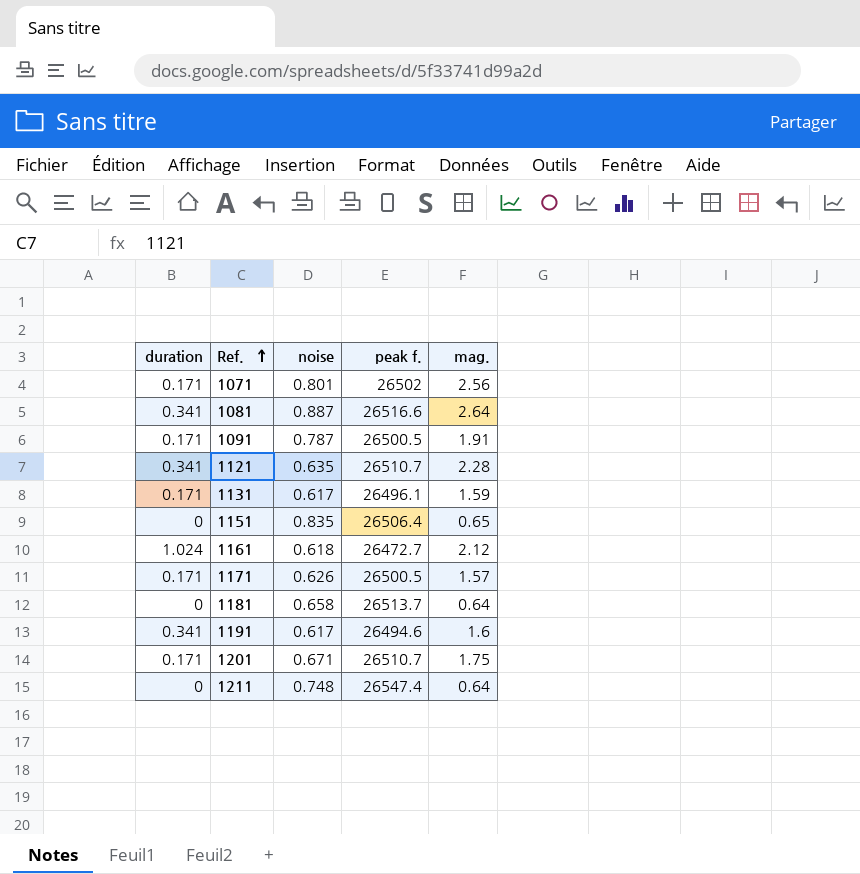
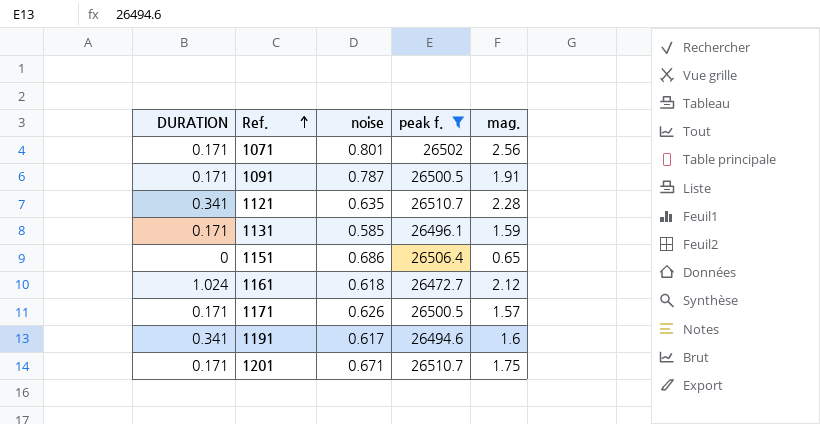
filter: none -> peak f. <= 26510.7
column name: duration -> DURATION
1131 | noise: 0.617 -> 0.585
1151 | noise: 0.835 -> 0.686

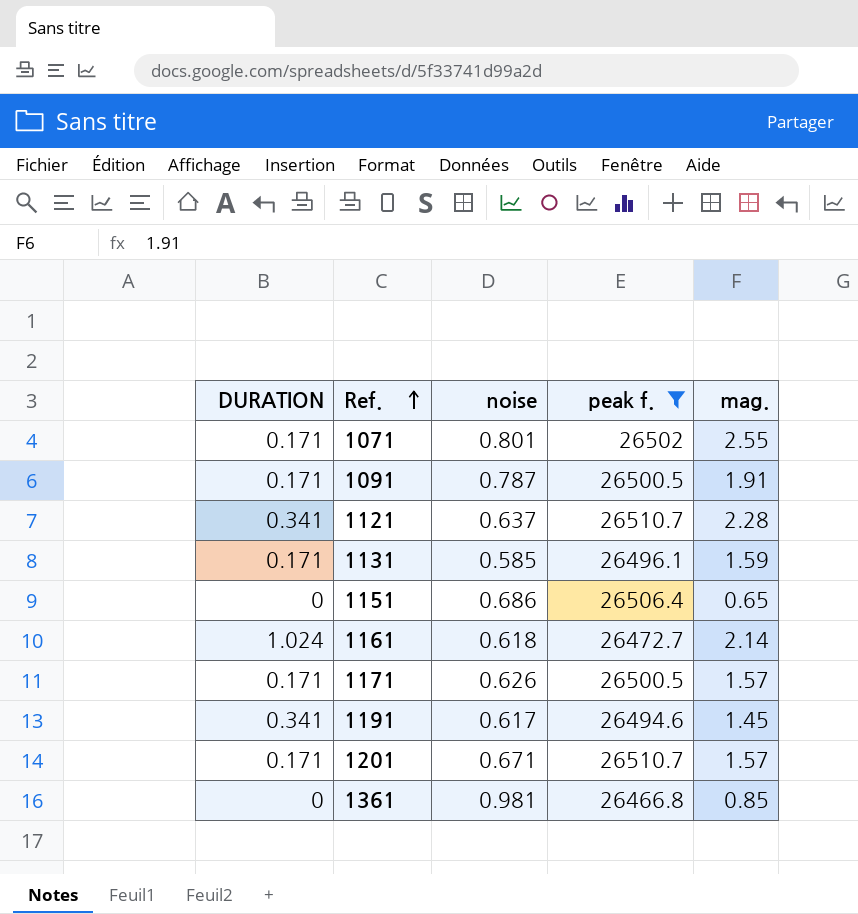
1071 | mag.: 2.56 -> 2.55
1121 | noise: 0.635 -> 0.637
1161 | mag.: 2.12 -> 2.14
1191 | mag.: 1.6 -> 1.45
1201 | mag.: 1.75 -> 1.57
row 1361: none -> 0 | 0.981 | 26466.8 | 0.85

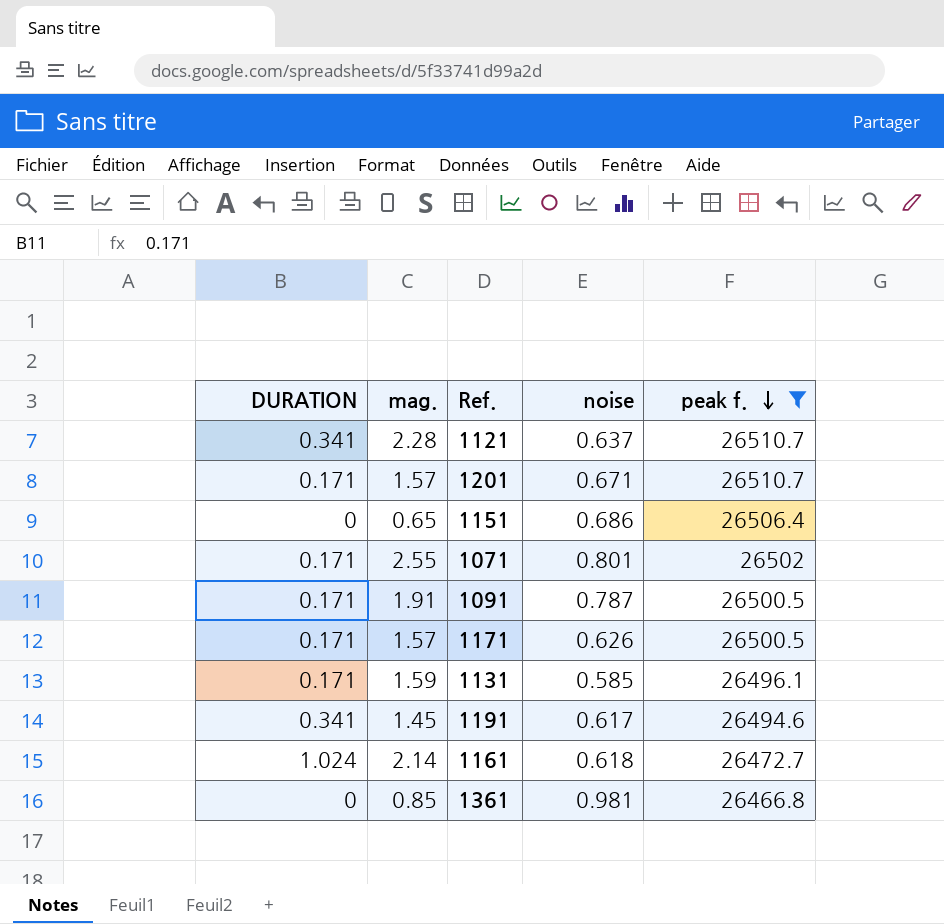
row order: Ref. ascending -> peak f. descending
column mag. | position: 5 -> 2

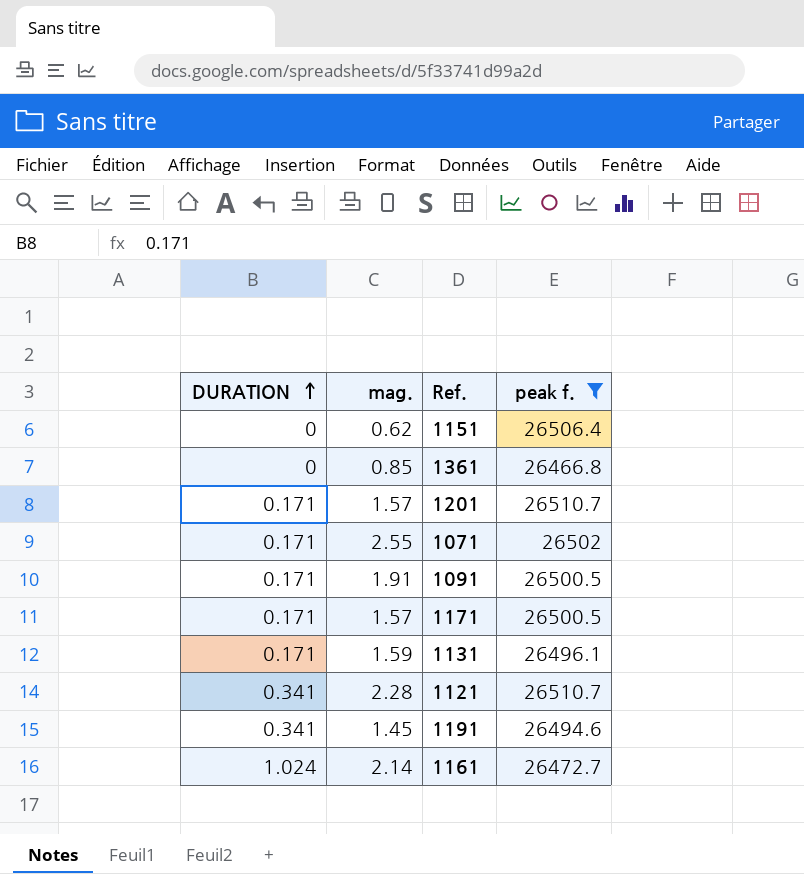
row order: peak f. descending -> DURATION ascending
column noise | position: 4 -> none
1151 | mag.: 0.65 -> 0.62

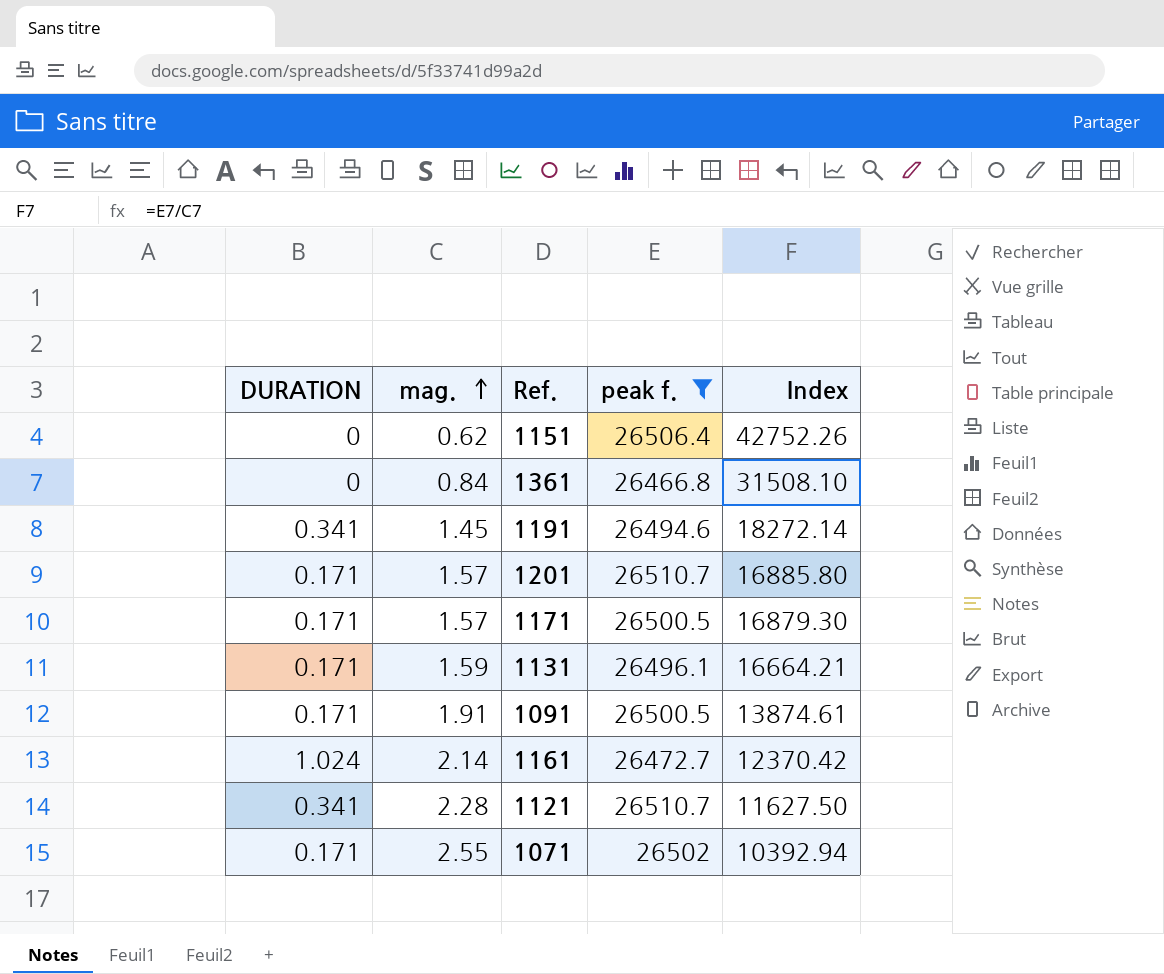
row order: DURATION ascending -> mag. ascending
column Index | formula: none -> [peak f.] / [mag.]
1361 | mag.: 0.85 -> 0.84

